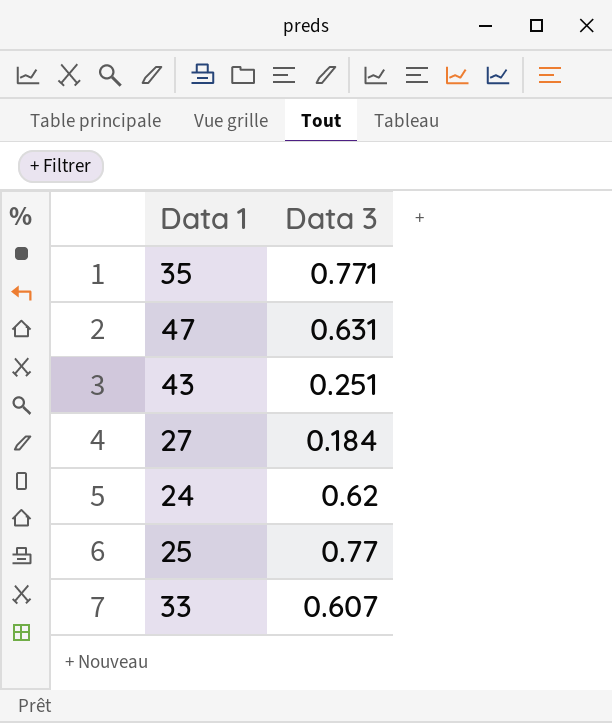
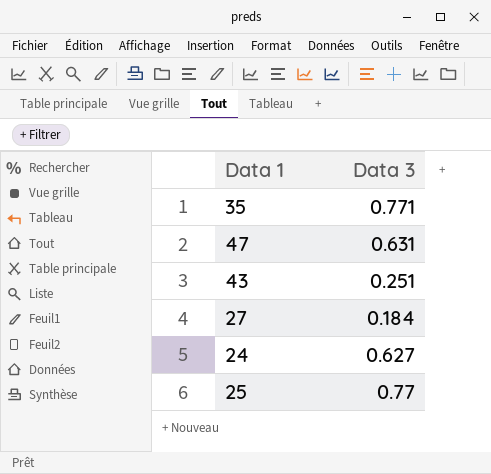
row 33: 0.607 -> none
24 | Data 3: 0.62 -> 0.627

